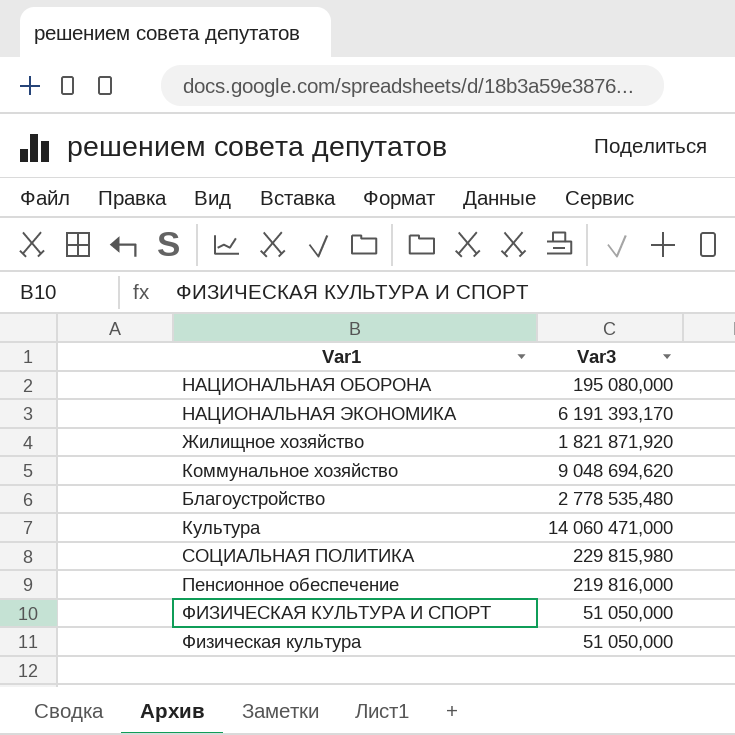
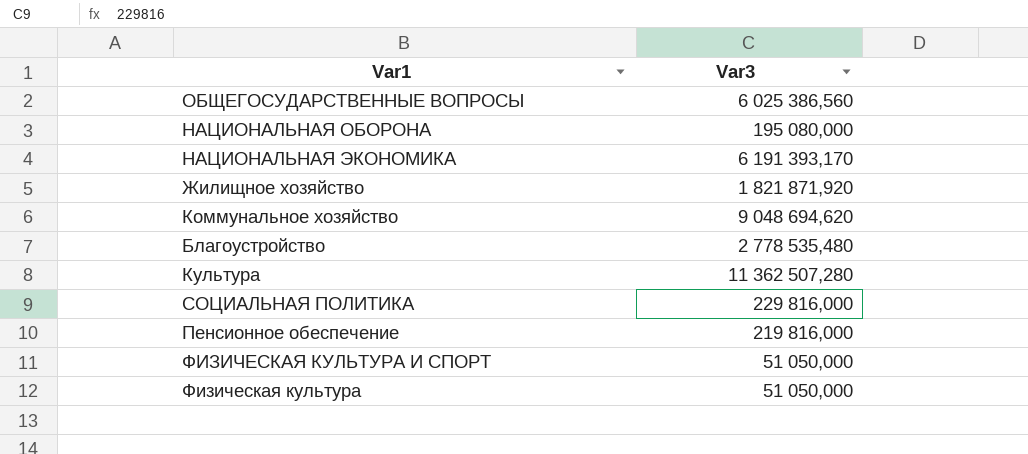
row ОБЩЕГОСУДАРСТВЕННЫЕ ВОПРОСЫ: none -> 6 025 386,560
Культура | Var3: 14 060 471,000 -> 11 362 507,280
СОЦИАЛЬНАЯ ПОЛИТИКА | Var3: 229 815,980 -> 229 816,000

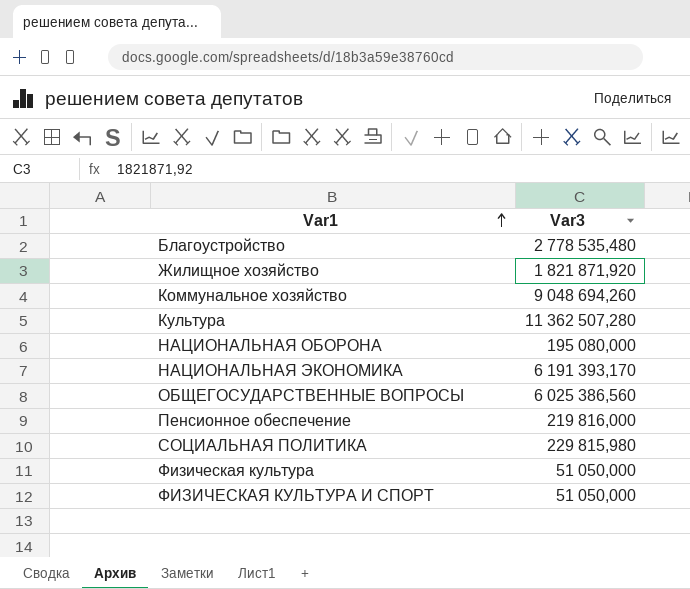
row order: none -> Var1 ascending
Коммунальное хозяйство | Var3: 9 048 694,620 -> 9 048 694,260
СОЦИАЛЬНАЯ ПОЛИТИКА | Var3: 229 816,000 -> 229 815,980

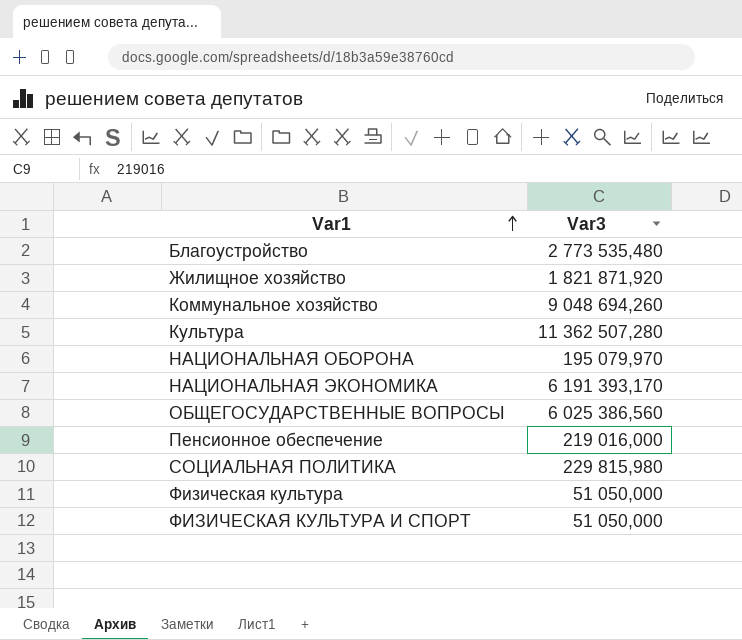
Благоустройство | Var3: 2 778 535,480 -> 2 773 535,480
НАЦИОНАЛЬНАЯ ОБОРОНА | Var3: 195 080,000 -> 195 079,970
Пенсионное обеспечение | Var3: 219 816,000 -> 219 016,000

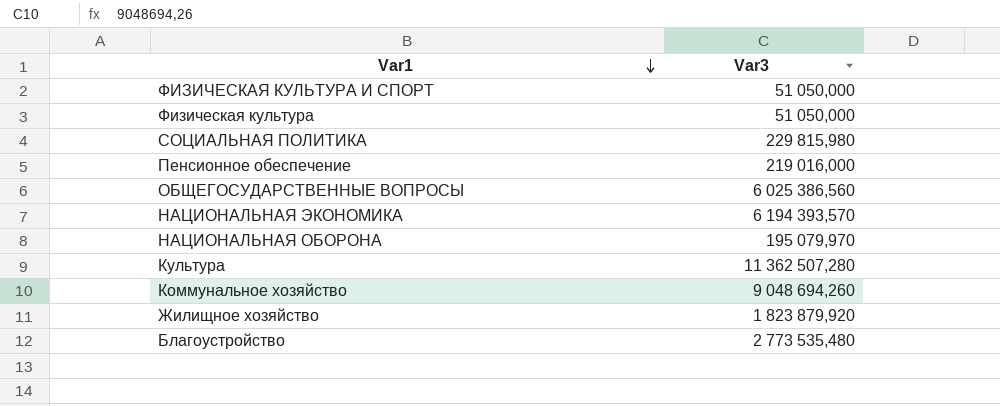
row order: Var1 ascending -> Var1 descending
НАЦИОНАЛЬНАЯ ЭКОНОМИКА | Var3: 6 191 393,170 -> 6 194 393,570
Жилищное хозяйство | Var3: 1 821 871,920 -> 1 823 879,920

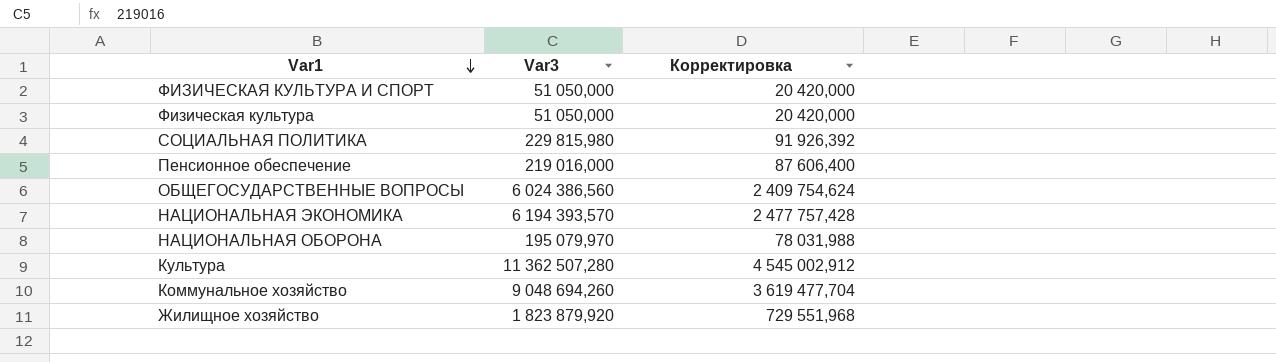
column Корректировка | formula: none -> [Var3] * 0,4
row Благоустройство: 2 773 535,480 -> none
ОБЩЕГОСУДАРСТВЕННЫЕ ВОПРОСЫ | Var3: 6 025 386,560 -> 6 024 386,560

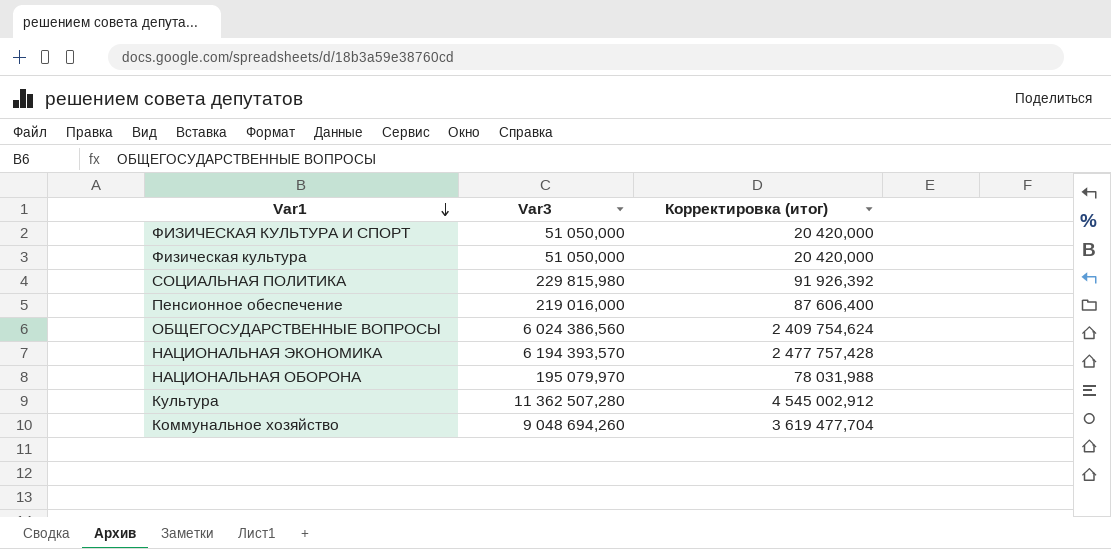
column name: Корректировка -> Корректировка (итог)
row Жилищное хозяйство: 1 823 879,920 | 729 551,968 -> none

